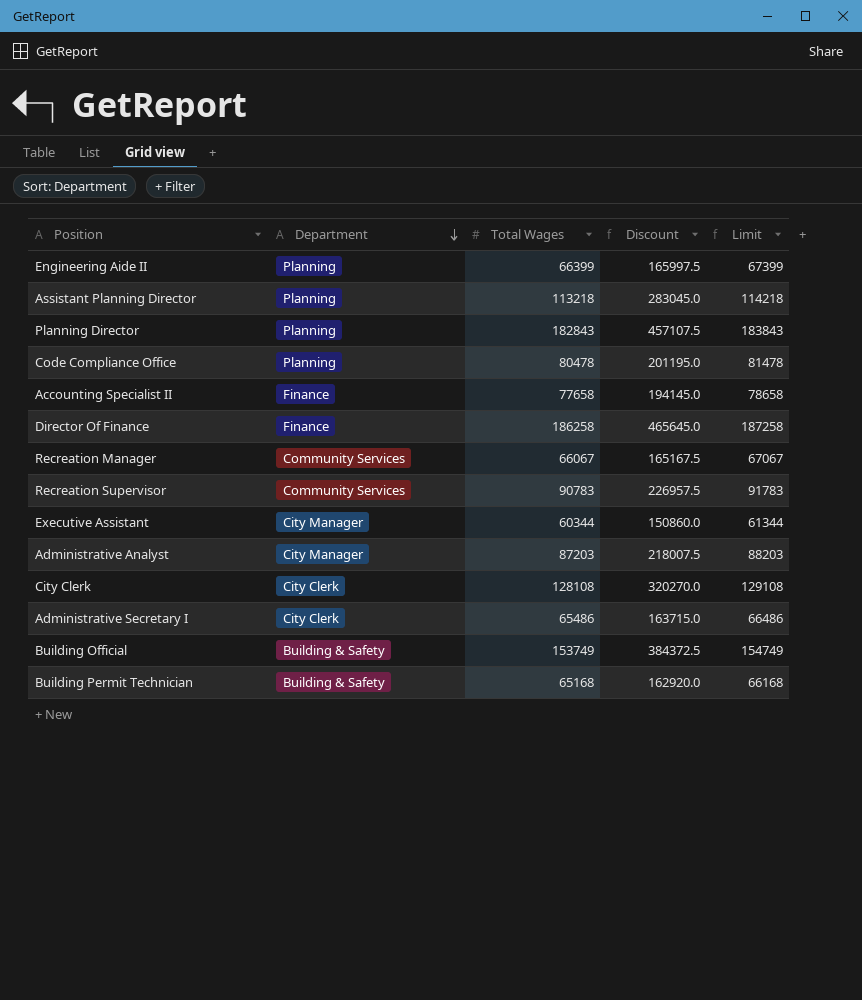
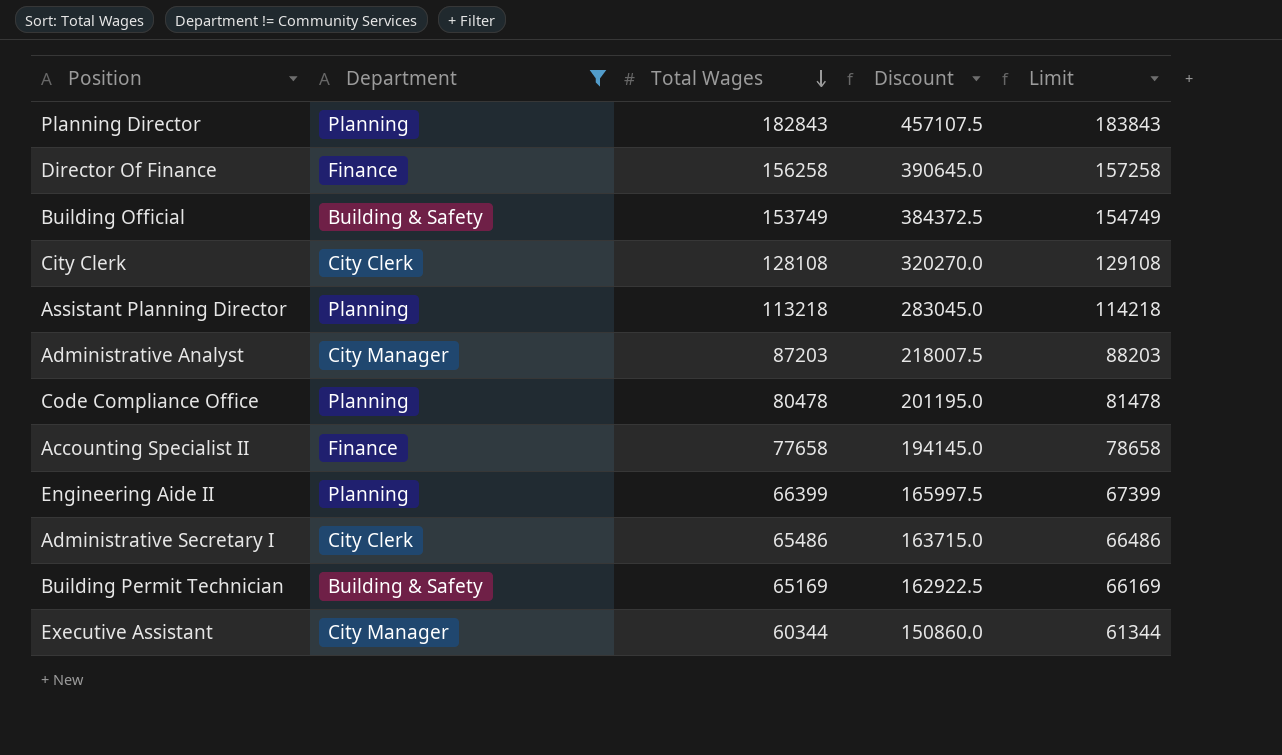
filter: none -> Department != Community Services
row order: Department descending -> Total Wages descending
Director Of Finance | Total Wages: 186258 -> 156258
Director Of Finance | Discount: 465645.0 -> 390645.0
Director Of Finance | Limit: 187258 -> 157258
Building Permit Technician | Total Wages: 65168 -> 65169
Building Permit Technician | Discount: 162920.0 -> 162922.5
Building Permit Technician | Limit: 66168 -> 66169

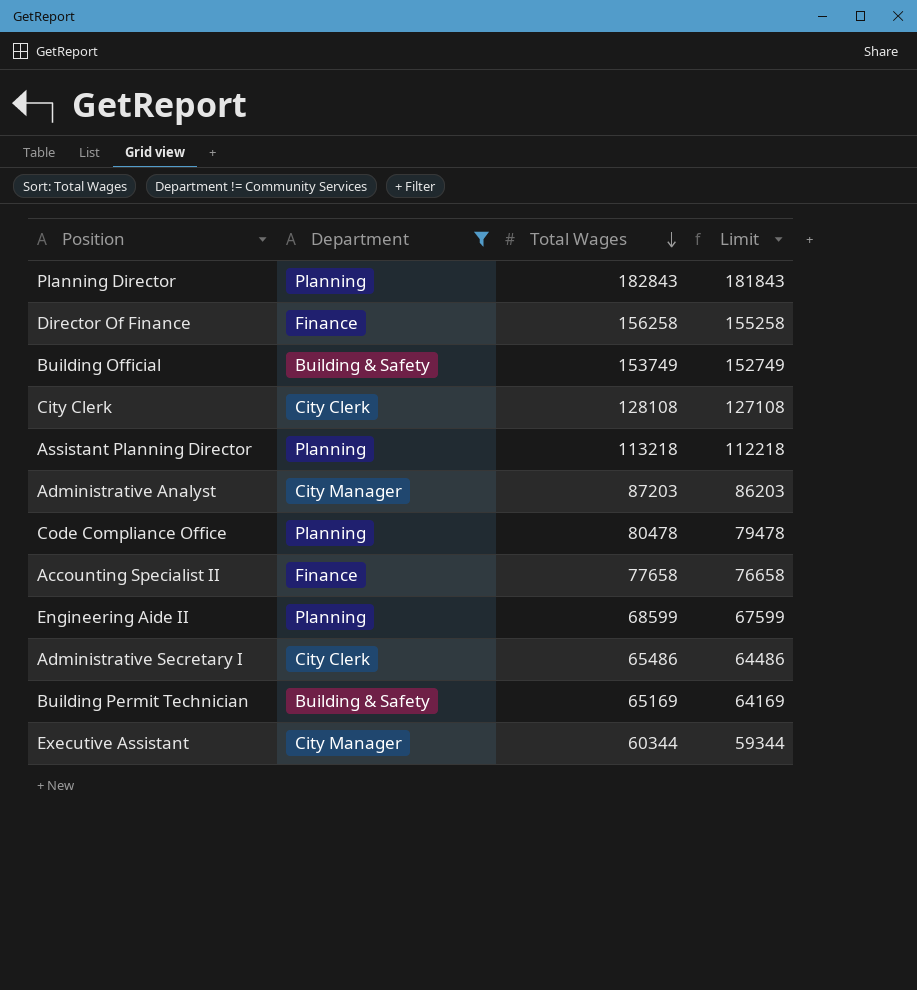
column Discount | formula: [Total Wages] * 2.5 -> none
column Limit | formula: [Total Wages] + 1000 -> [Total Wages] - 1000
Engineering Aide II | Total Wages: 66399 -> 68599

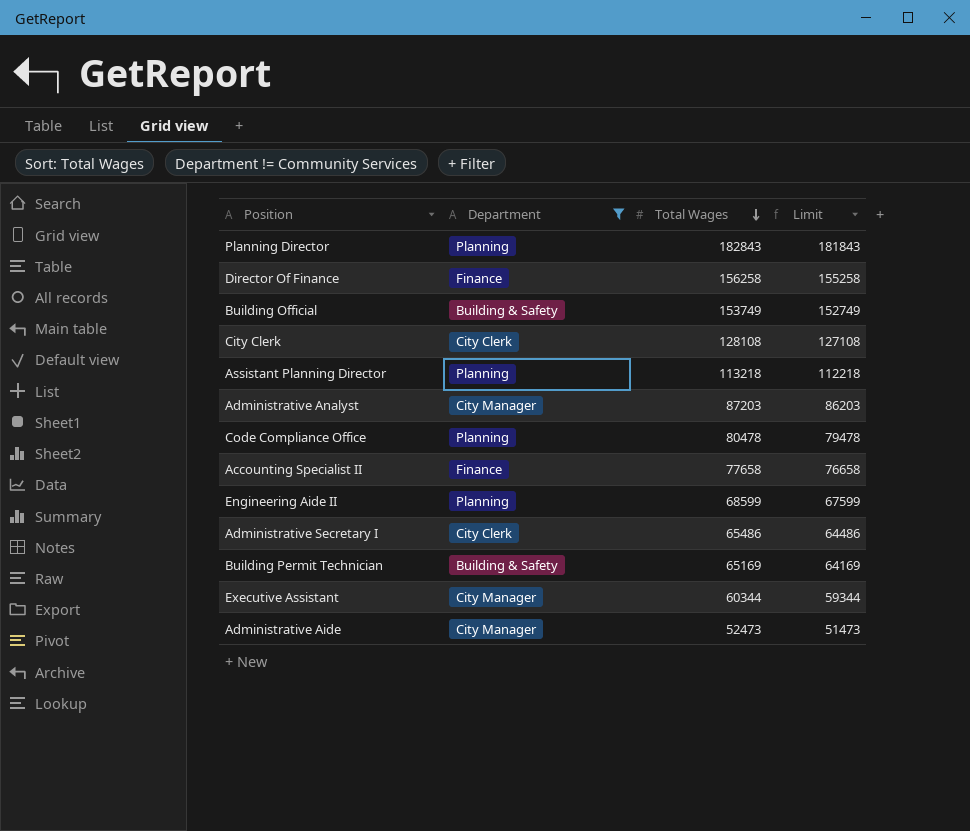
row Administrative Aide: none -> City Manager | 52473 | 51473

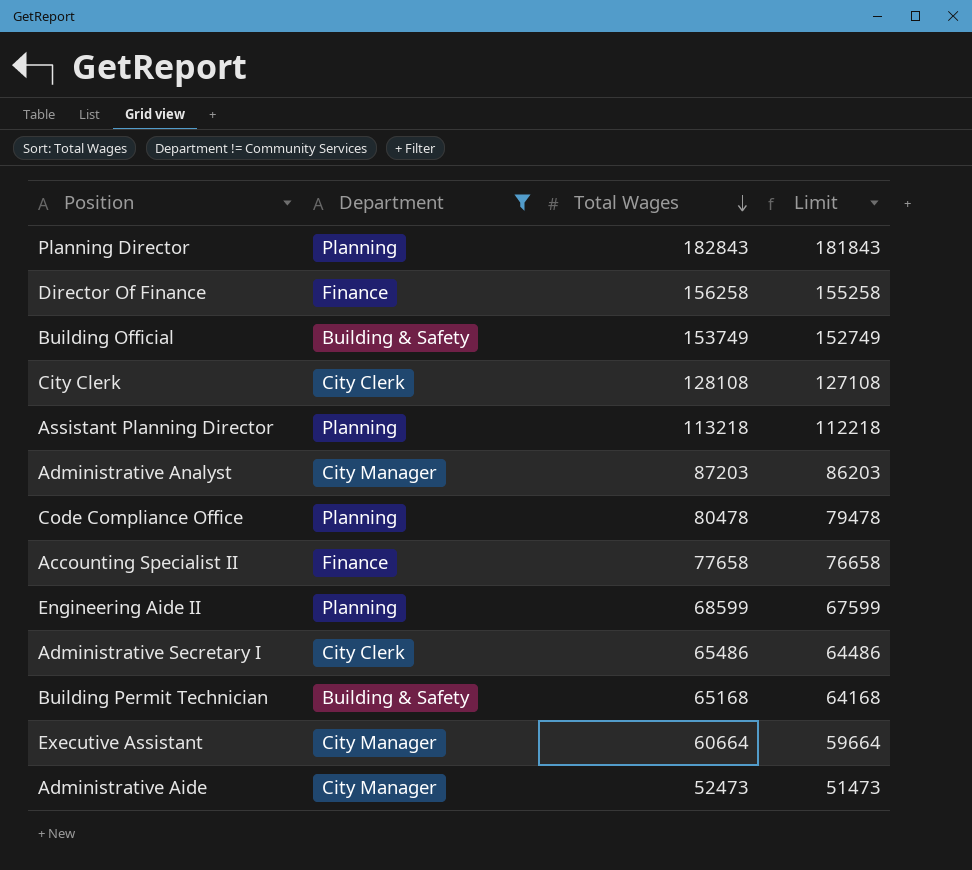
Building Permit Technician | Total Wages: 65169 -> 65168
Building Permit Technician | Limit: 64169 -> 64168
Executive Assistant | Total Wages: 60344 -> 60664
Executive Assistant | Limit: 59344 -> 59664

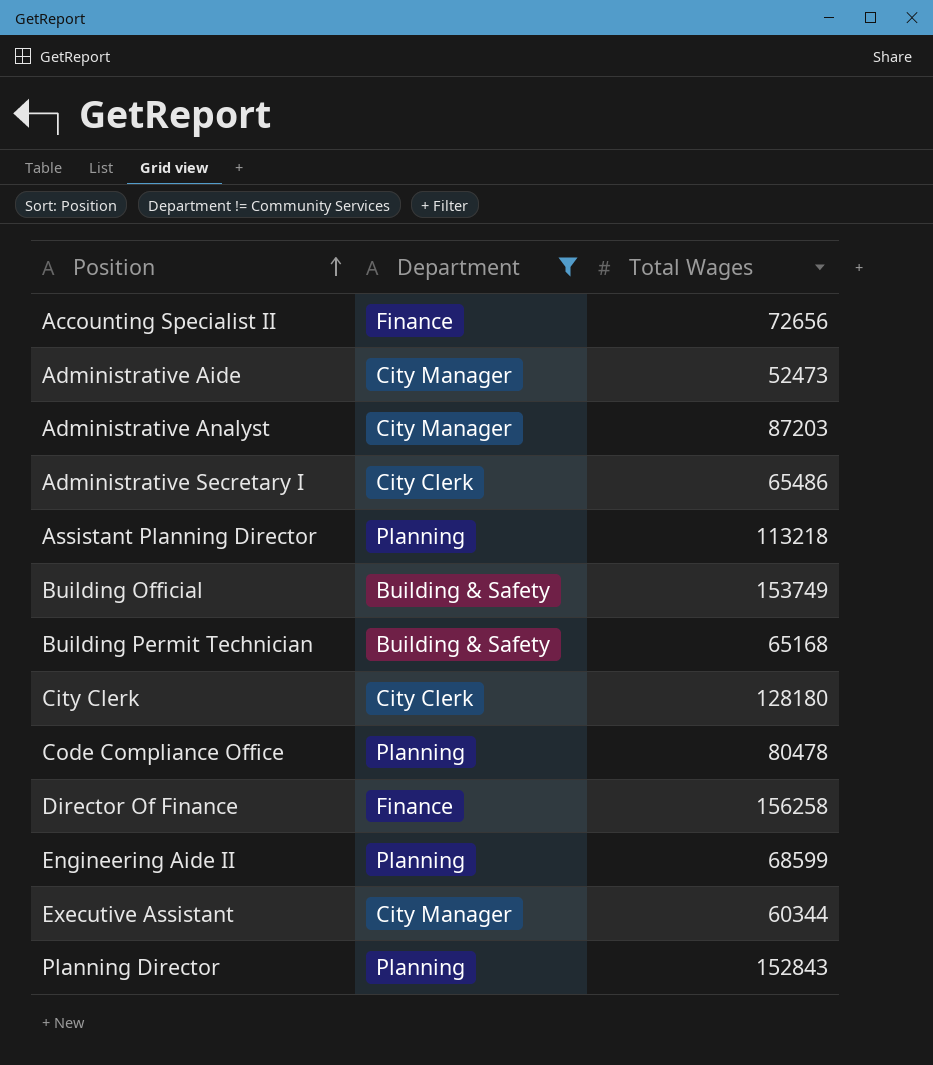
row order: Total Wages descending -> Position ascending
column Limit | formula: [Total Wages] - 1000 -> none
Accounting Specialist II | Total Wages: 77658 -> 72656
City Clerk | Total Wages: 128108 -> 128180
Executive Assistant | Total Wages: 60664 -> 60344
Planning Director | Total Wages: 182843 -> 152843

